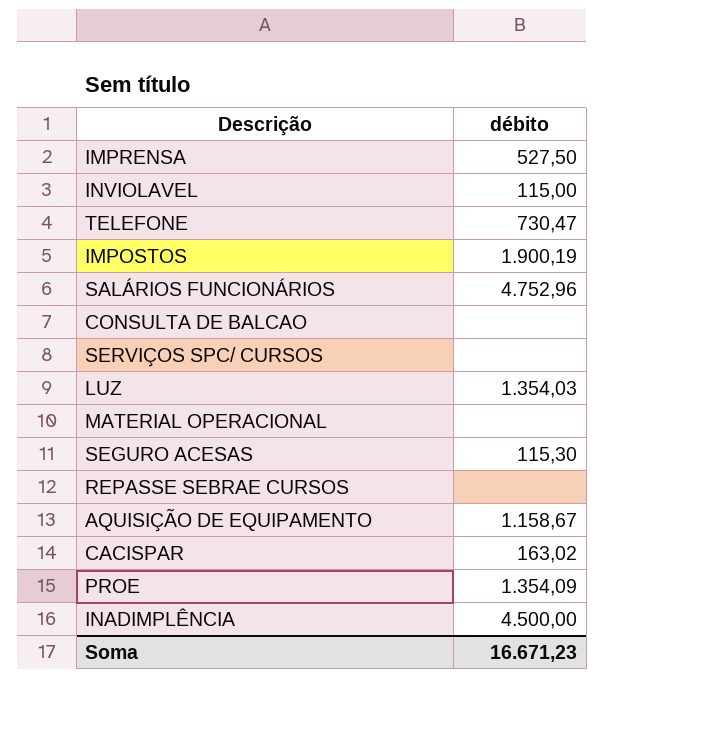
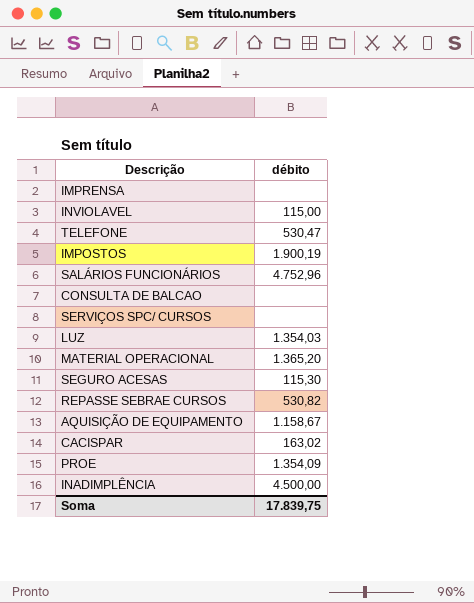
IMPRENSA | débito: 527,50 -> none
TELEFONE | débito: 730,47 -> 530,47
MATERIAL OPERACIONAL | débito: none -> 1.365,20
REPASSE SEBRAE CURSOS | débito: none -> 530,82
Soma | débito: 16.671,23 -> 17.839,75

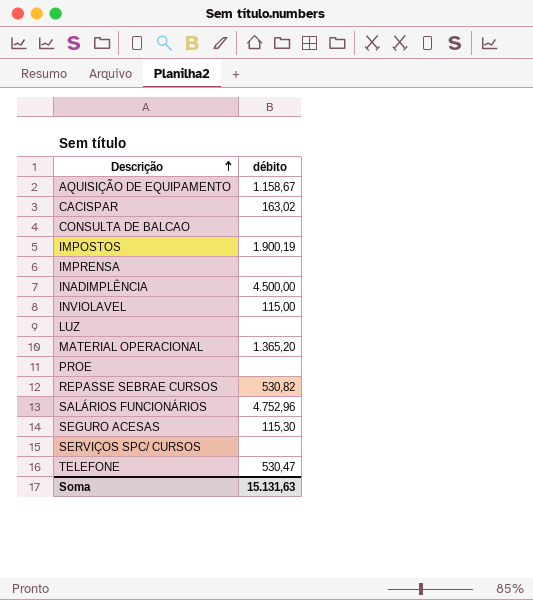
row order: none -> Descrição ascending
LUZ | débito: 1.354,03 -> none
PROE | débito: 1.354,09 -> none
Soma | débito: 17.839,75 -> 15.131,63

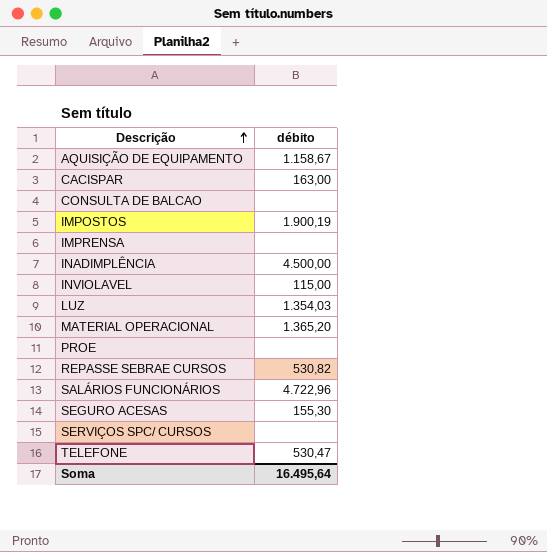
CACISPAR | débito: 163,02 -> 163,00
LUZ | débito: none -> 1.354,03
SALÁRIOS FUNCIONÁRIOS | débito: 4.752,96 -> 4.722,96
SEGURO ACESAS | débito: 115,30 -> 155,30
Soma | débito: 15.131,63 -> 16.495,64

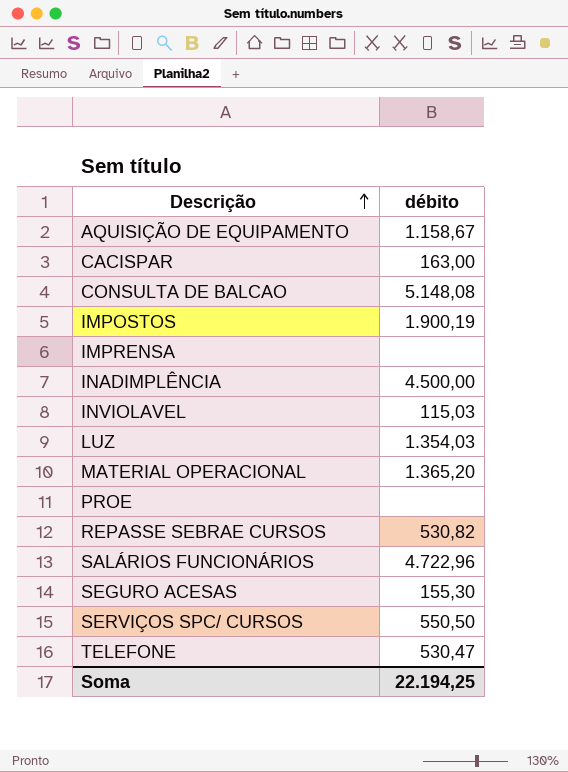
CONSULTA DE BALCAO | débito: none -> 5.148,08
INVIOLAVEL | débito: 115,00 -> 115,03
SERVIÇOS SPC/ CURSOS | débito: none -> 550,50
Soma | débito: 16.495,64 -> 22.194,25

